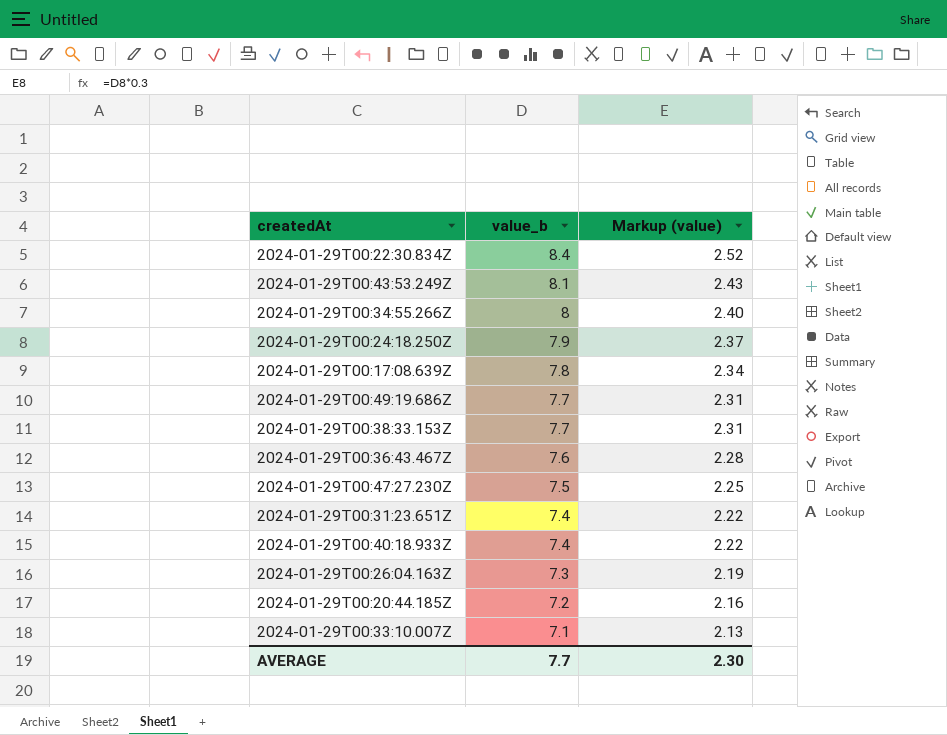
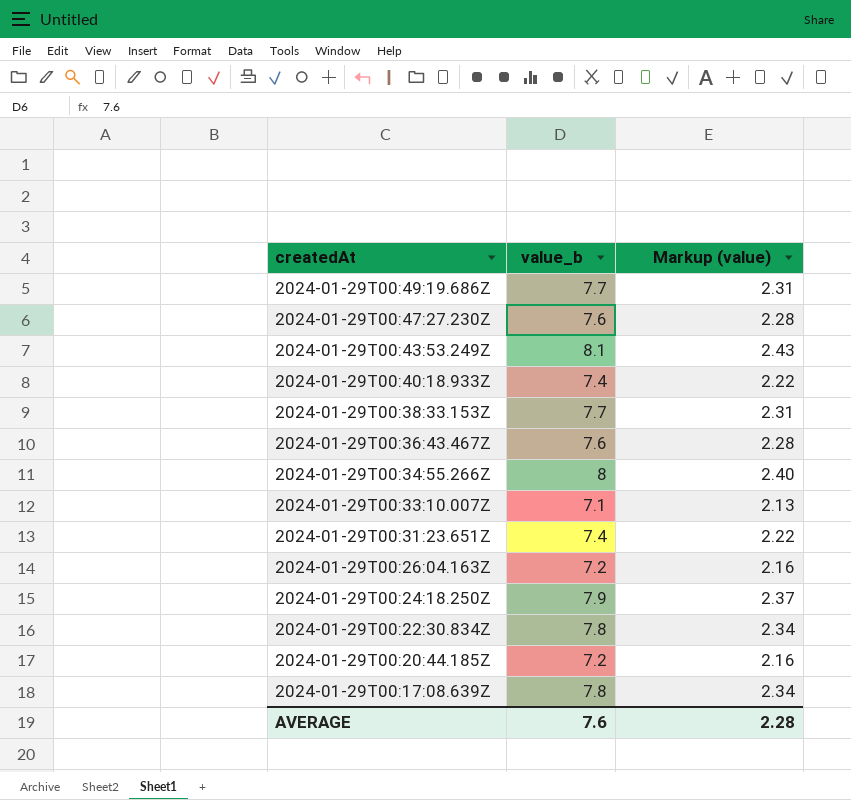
row order: value_b descending -> createdAt descending
2024-01-29T00:47:27.230Z | value_b: 7.5 -> 7.6
2024-01-29T00:47:27.230Z | Markup (value): 2.25 -> 2.28
2024-01-29T00:26:04.163Z | value_b: 7.3 -> 7.2
2024-01-29T00:26:04.163Z | Markup (value): 2.19 -> 2.16
2024-01-29T00:22:30.834Z | value_b: 8.4 -> 7.8
2024-01-29T00:22:30.834Z | Markup (value): 2.52 -> 2.34
AVERAGE | value_b: 7.7 -> 7.6
AVERAGE | Markup (value): 2.30 -> 2.28

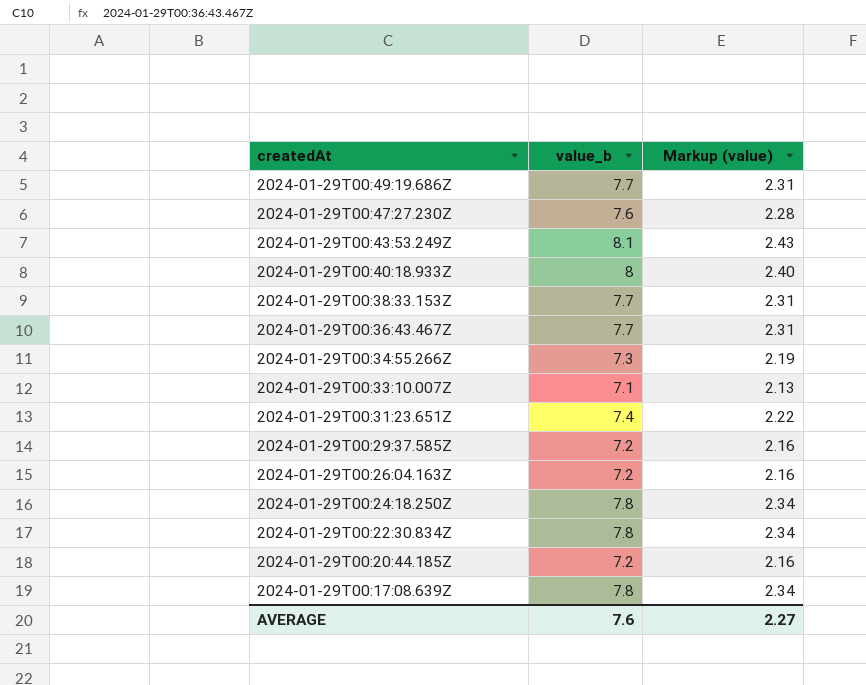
2024-01-29T00:40:18.933Z | value_b: 7.4 -> 8
2024-01-29T00:40:18.933Z | Markup (value): 2.22 -> 2.40
2024-01-29T00:36:43.467Z | value_b: 7.6 -> 7.7
2024-01-29T00:36:43.467Z | Markup (value): 2.28 -> 2.31
2024-01-29T00:34:55.266Z | value_b: 8 -> 7.3
2024-01-29T00:34:55.266Z | Markup (value): 2.40 -> 2.19
row 2024-01-29T00:29:37.585Z: none -> 7.2 | 2.16
2024-01-29T00:24:18.250Z | value_b: 7.9 -> 7.8
2024-01-29T00:24:18.250Z | Markup (value): 2.37 -> 2.34
AVERAGE | Markup (value): 2.28 -> 2.27

